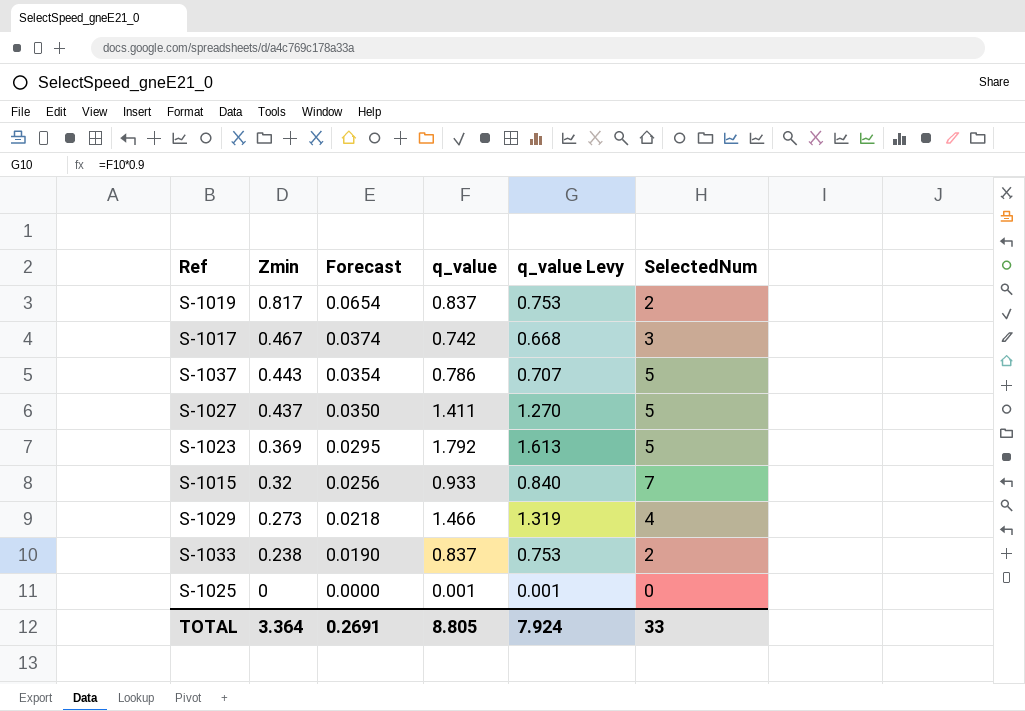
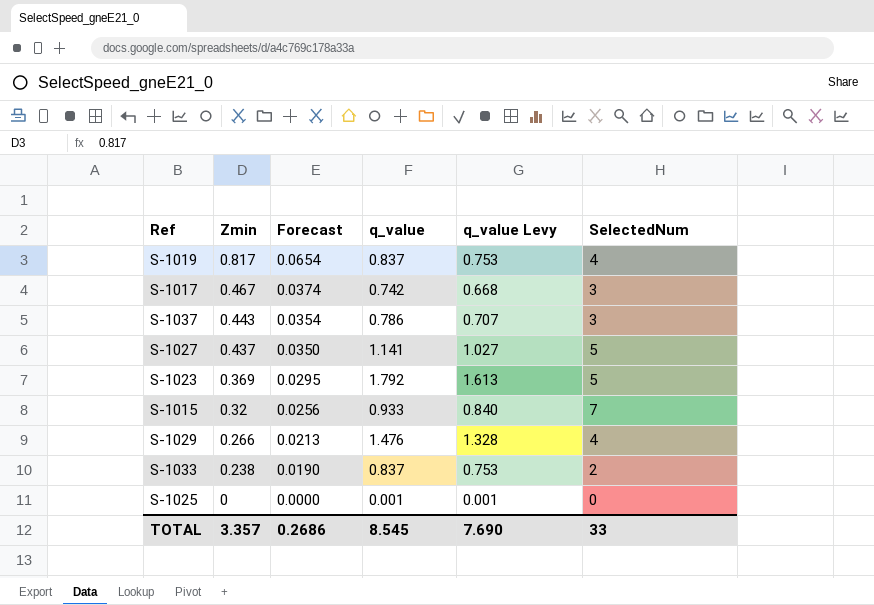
S-1019 | SelectedNum: 2 -> 4
S-1037 | SelectedNum: 5 -> 3
S-1027 | q_value: 1.411 -> 1.141
S-1027 | q_value Levy: 1.270 -> 1.027
S-1029 | Zmin: 0.273 -> 0.266
S-1029 | Forecast: 0.0218 -> 0.0213
S-1029 | q_value: 1.466 -> 1.476
S-1029 | q_value Levy: 1.319 -> 1.328
TOTAL | Zmin: 3.364 -> 3.357
TOTAL | Forecast: 0.2691 -> 0.2686
TOTAL | q_value: 8.805 -> 8.545
TOTAL | q_value Levy: 7.924 -> 7.690

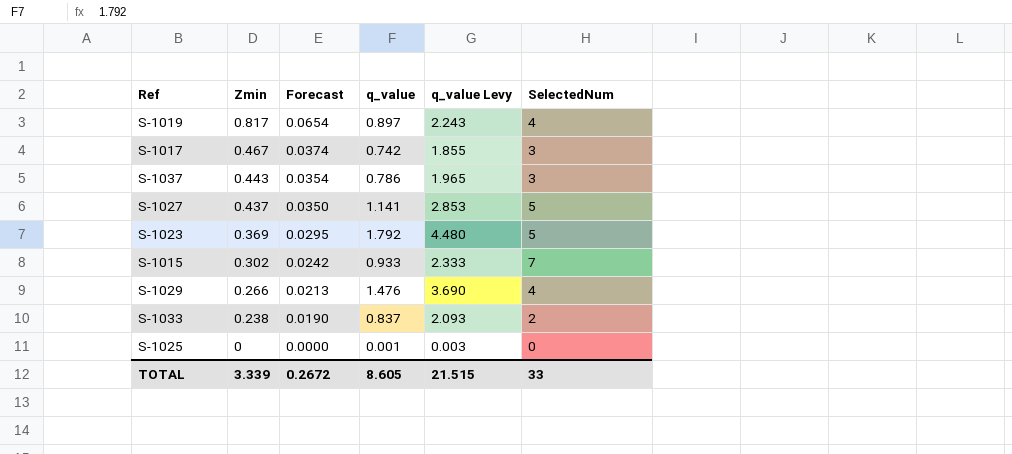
column q_value Levy | formula: [q_value] * 0.9 -> [q_value] * 2.5
S-1019 | q_value: 0.837 -> 0.897
S-1015 | Zmin: 0.32 -> 0.302
S-1015 | Forecast: 0.0256 -> 0.0242
TOTAL | Zmin: 3.357 -> 3.339
TOTAL | Forecast: 0.2686 -> 0.2672
TOTAL | q_value: 8.545 -> 8.605
TOTAL | q_value Levy: 7.690 -> 21.515

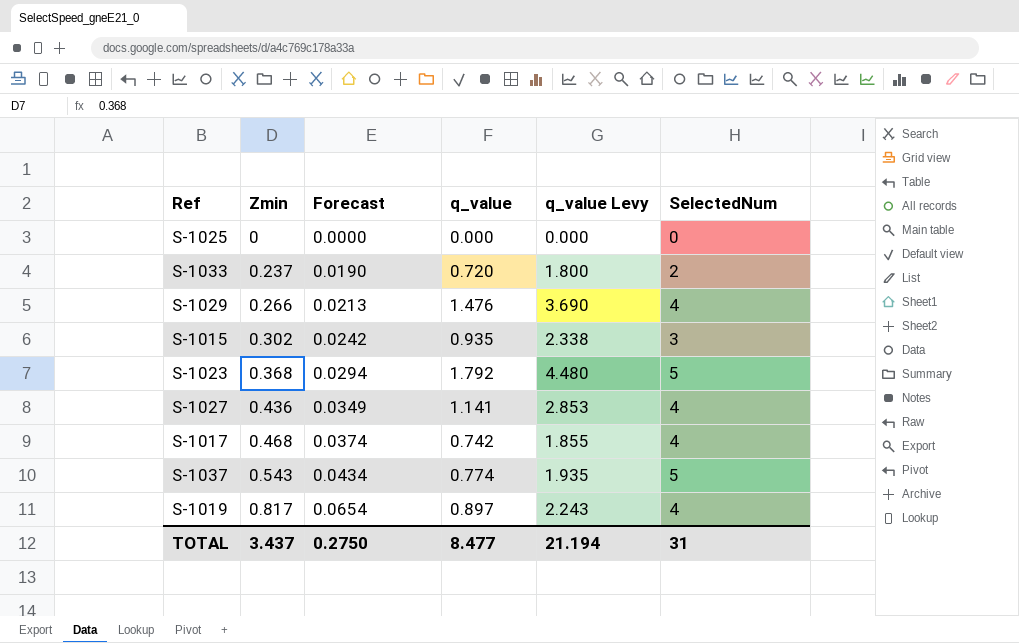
row order: Zmin descending -> Zmin ascending
S-1025 | q_value: 0.001 -> 0.000
S-1025 | q_value Levy: 0.003 -> 0.000
S-1033 | Zmin: 0.238 -> 0.237
S-1033 | q_value: 0.837 -> 0.720
S-1033 | q_value Levy: 2.093 -> 1.800
S-1015 | q_value: 0.933 -> 0.935
S-1015 | q_value Levy: 2.333 -> 2.338
S-1015 | SelectedNum: 7 -> 3
S-1023 | Zmin: 0.369 -> 0.368
S-1023 | Forecast: 0.0295 -> 0.0294
S-1027 | Zmin: 0.437 -> 0.436
S-1027 | Forecast: 0.0350 -> 0.0349
S-1027 | SelectedNum: 5 -> 4
S-1017 | Zmin: 0.467 -> 0.468
S-1017 | SelectedNum: 3 -> 4
S-1037 | Zmin: 0.443 -> 0.543
S-1037 | Forecast: 0.0354 -> 0.0434
S-1037 | q_value: 0.786 -> 0.774
S-1037 | q_value Levy: 1.965 -> 1.935
S-1037 | SelectedNum: 3 -> 5
TOTAL | Zmin: 3.339 -> 3.437
TOTAL | Forecast: 0.2672 -> 0.2750
TOTAL | q_value: 8.605 -> 8.477
TOTAL | q_value Levy: 21.515 -> 21.194
TOTAL | SelectedNum: 33 -> 31

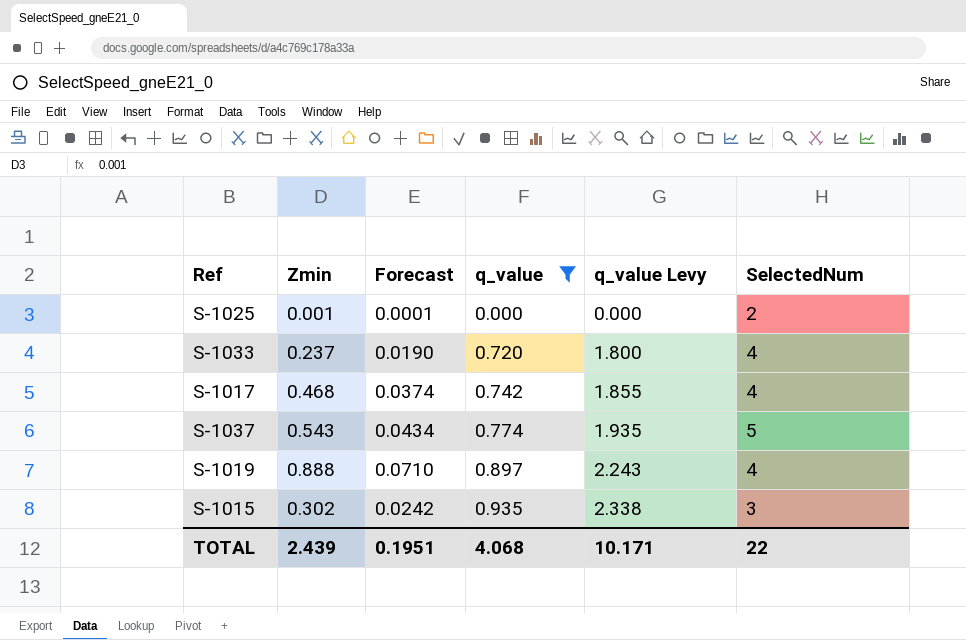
filter: none -> q_value <= 0.935
row order: Zmin ascending -> q_value ascending
S-1025 | Zmin: 0 -> 0.001
S-1025 | Forecast: 0.0000 -> 0.0001
S-1025 | SelectedNum: 0 -> 2
S-1033 | SelectedNum: 2 -> 4
S-1019 | Zmin: 0.817 -> 0.888
S-1019 | Forecast: 0.0654 -> 0.0710
TOTAL | Zmin: 3.437 -> 2.439
TOTAL | Forecast: 0.2750 -> 0.1951
TOTAL | q_value: 8.477 -> 4.068
TOTAL | q_value Levy: 21.194 -> 10.171
TOTAL | SelectedNum: 31 -> 22

